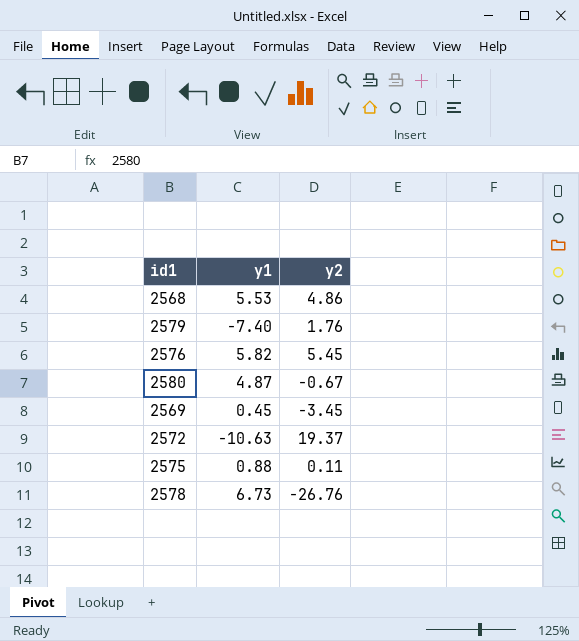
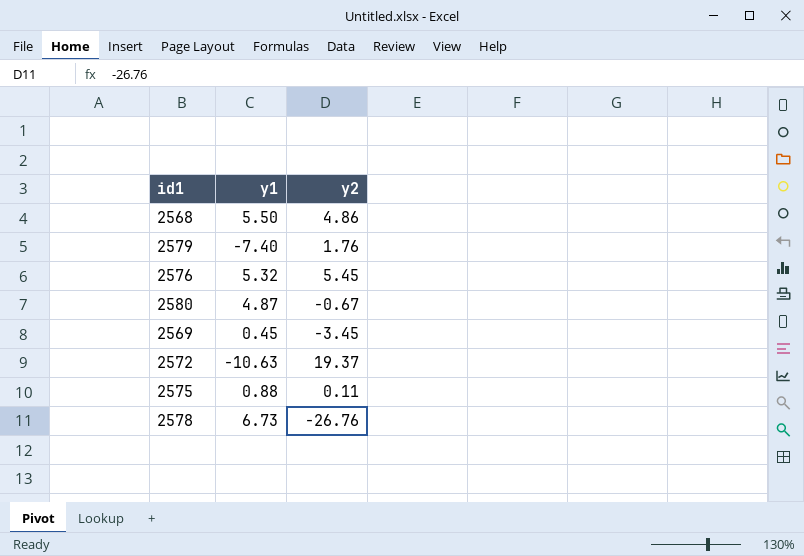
2568 | y1: 5.53 -> 5.50
2576 | y1: 5.82 -> 5.32

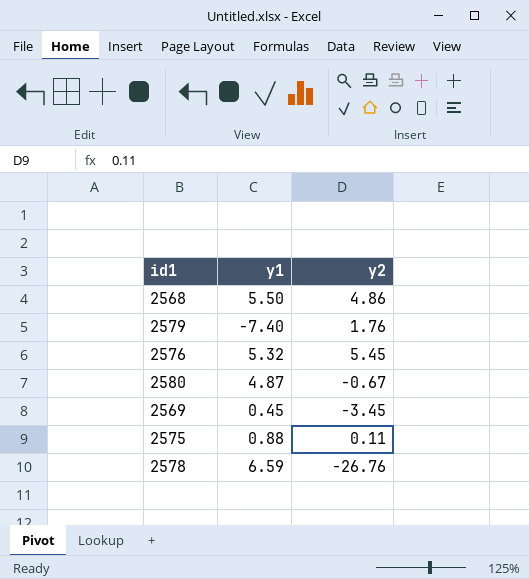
row 2572: -10.63 | 19.37 -> none
2578 | y1: 6.73 -> 6.59

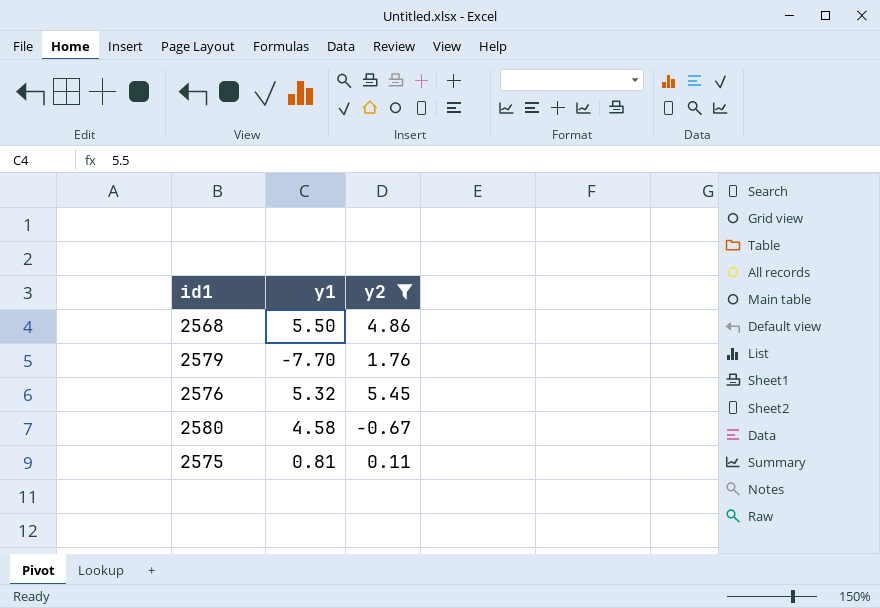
filter: none -> y2 >= -0.67
2579 | y1: -7.40 -> -7.70
2580 | y1: 4.87 -> 4.58
2575 | y1: 0.88 -> 0.81

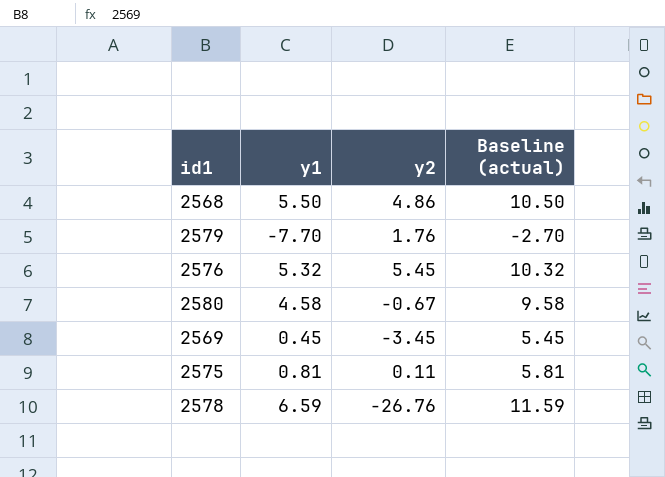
filter: y2 >= -0.67 -> none
column Baseline (actual) | formula: none -> [y1] + 5

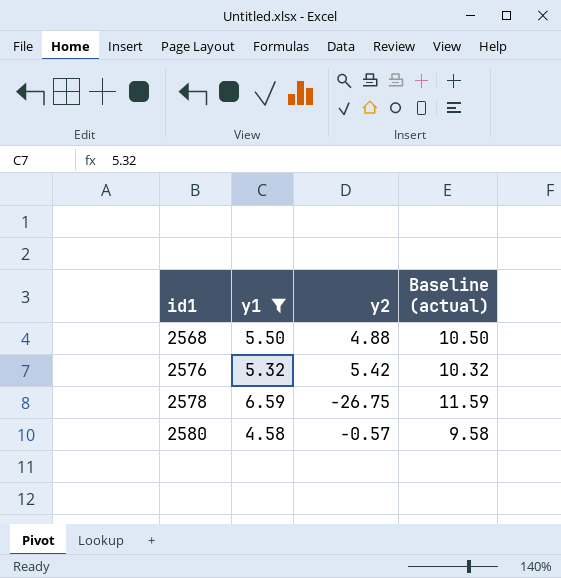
filter: none -> y1 >= 4.58
row order: none -> id1 ascending
2568 | y2: 4.86 -> 4.88
2576 | y2: 5.45 -> 5.42
2578 | y2: -26.76 -> -26.75
2580 | y2: -0.67 -> -0.57

